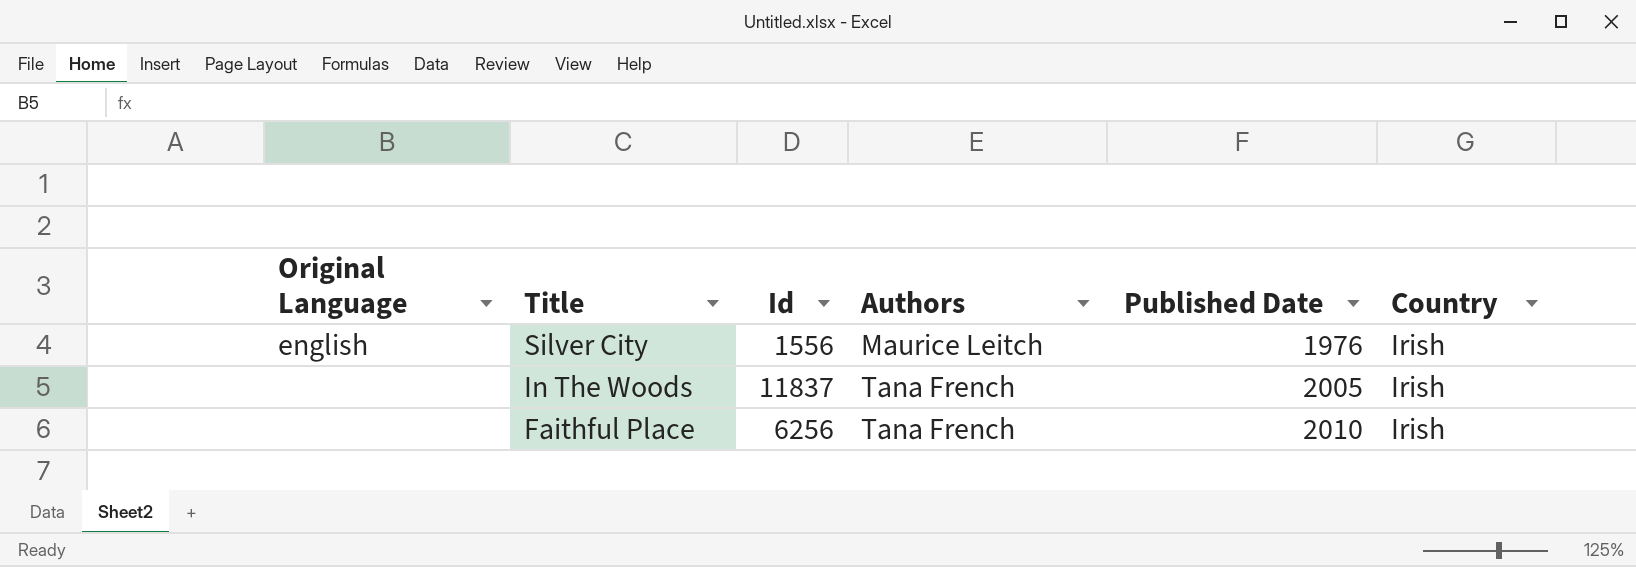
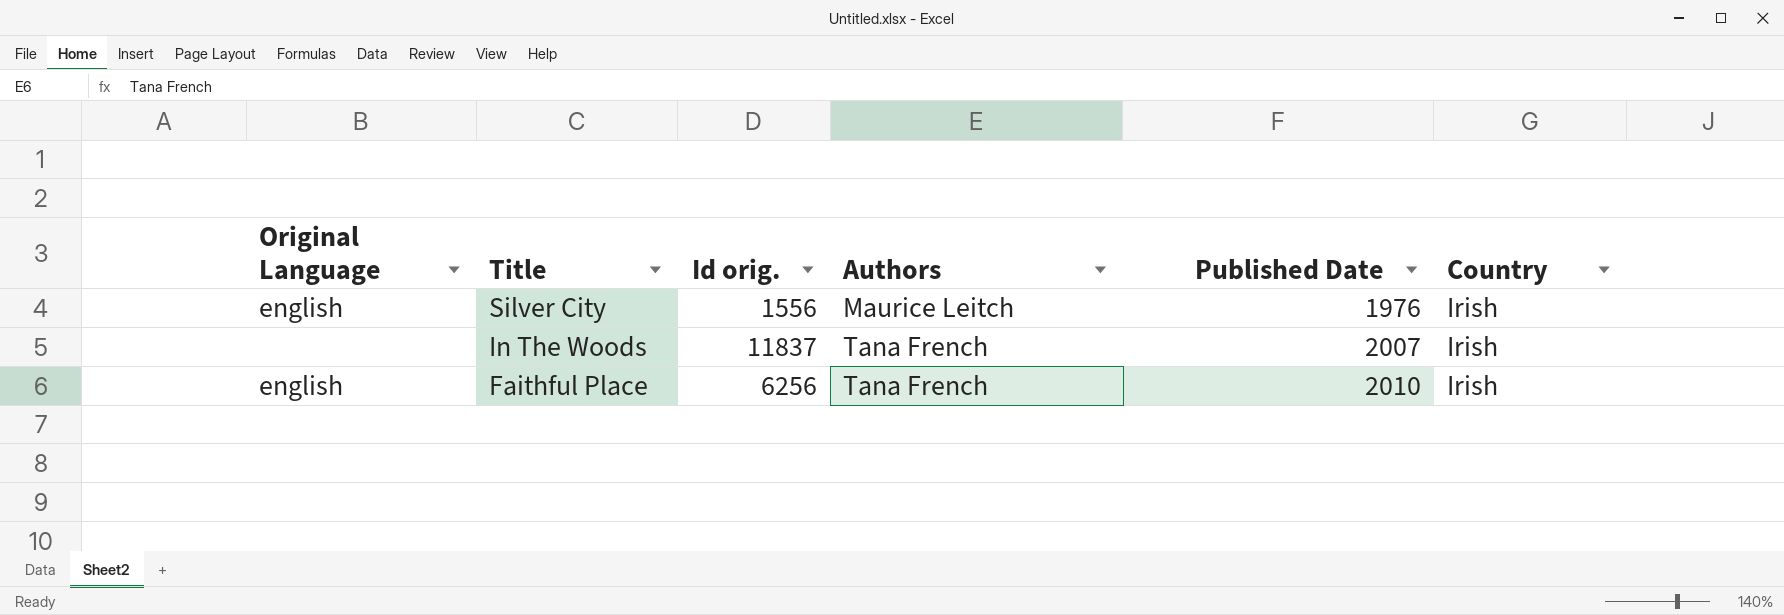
column name: Id -> Id orig.
In The Woods | Published Date: 2005 -> 2007
Faithful Place | Original Language: none -> english

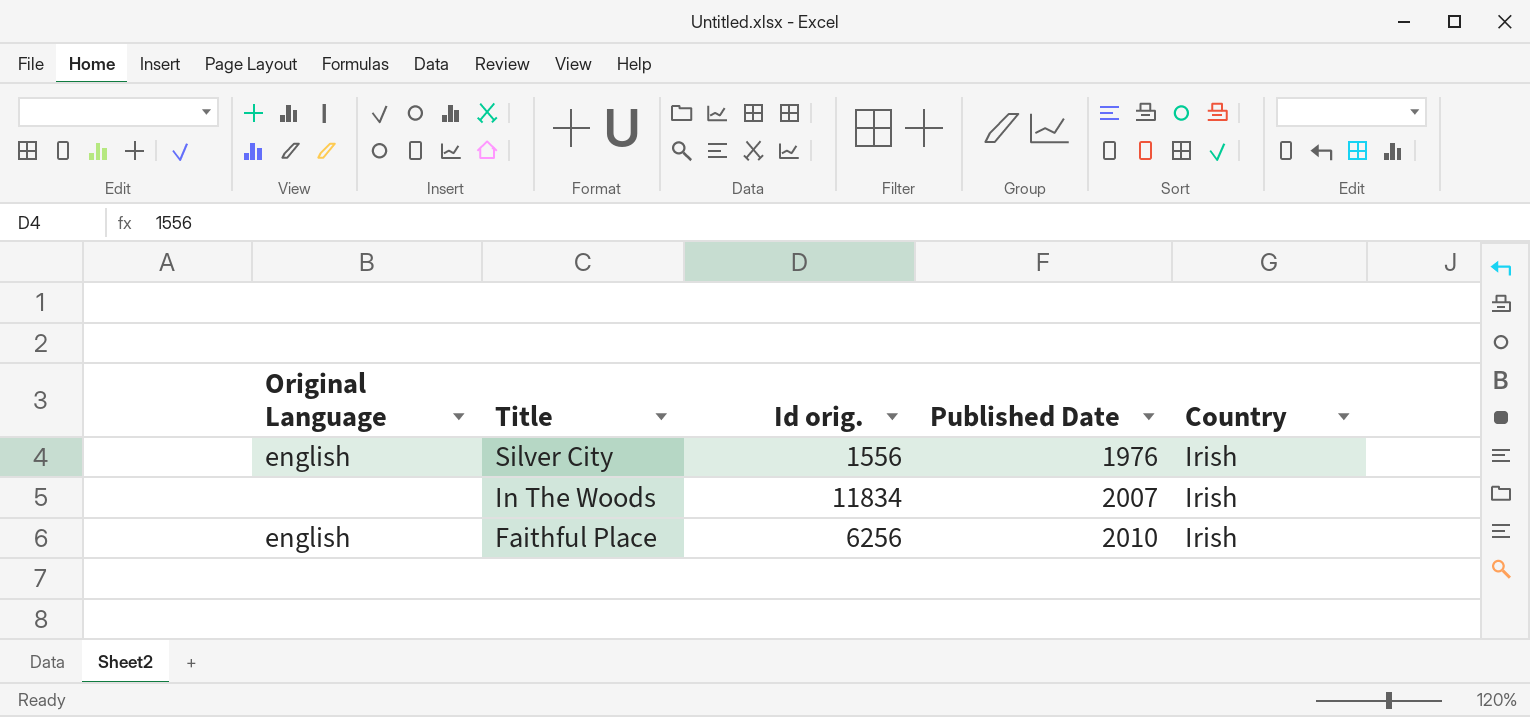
column Authors | position: 4 -> none
In The Woods | Id orig.: 11837 -> 11834

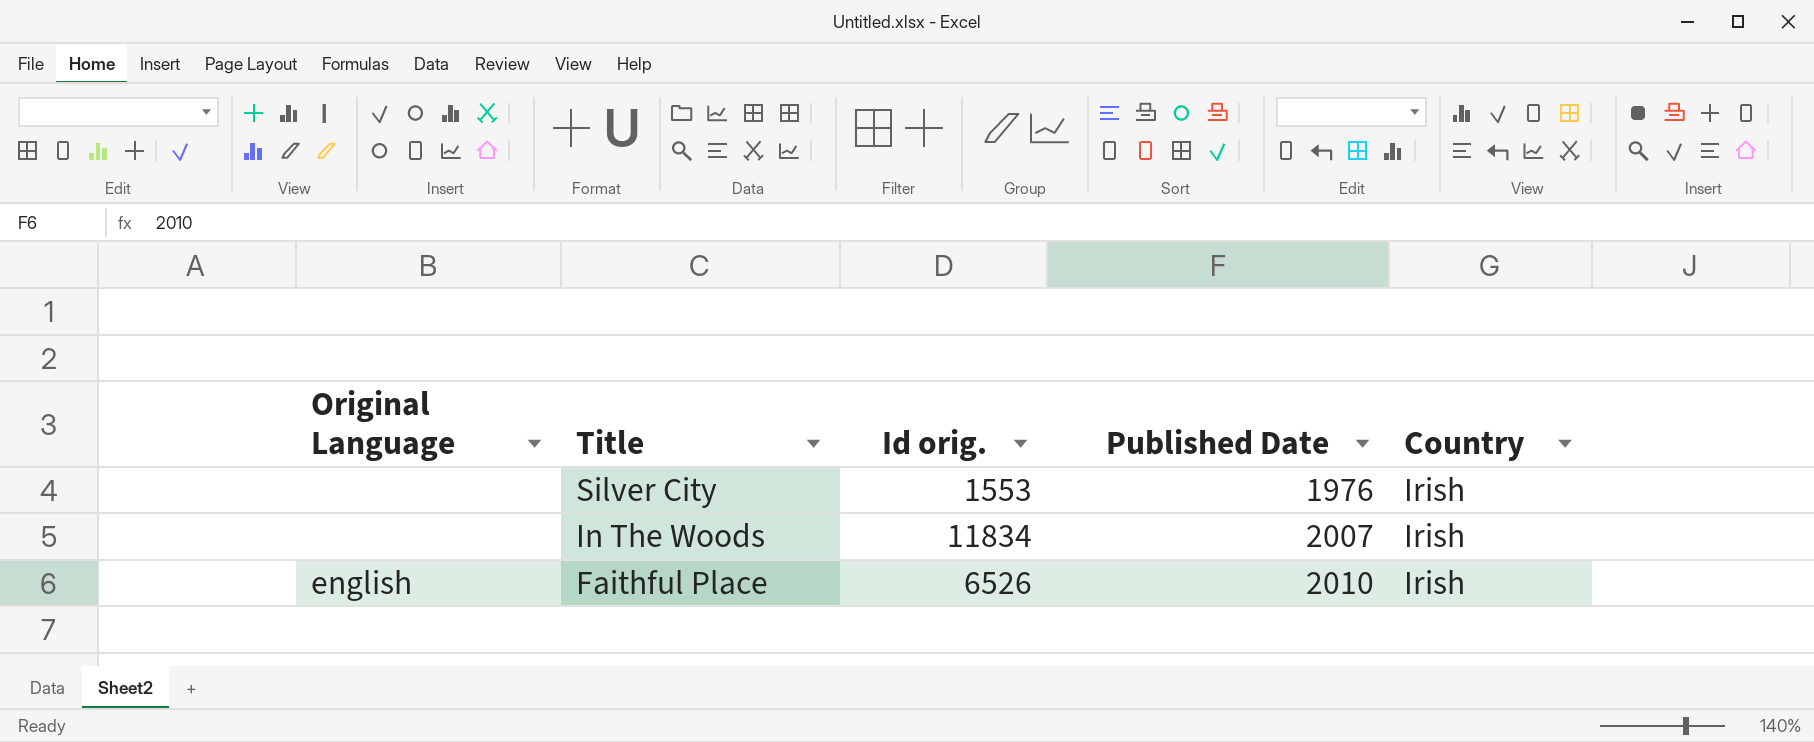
Silver City | Original Language: english -> none
Silver City | Id orig.: 1556 -> 1553
Faithful Place | Id orig.: 6256 -> 6526

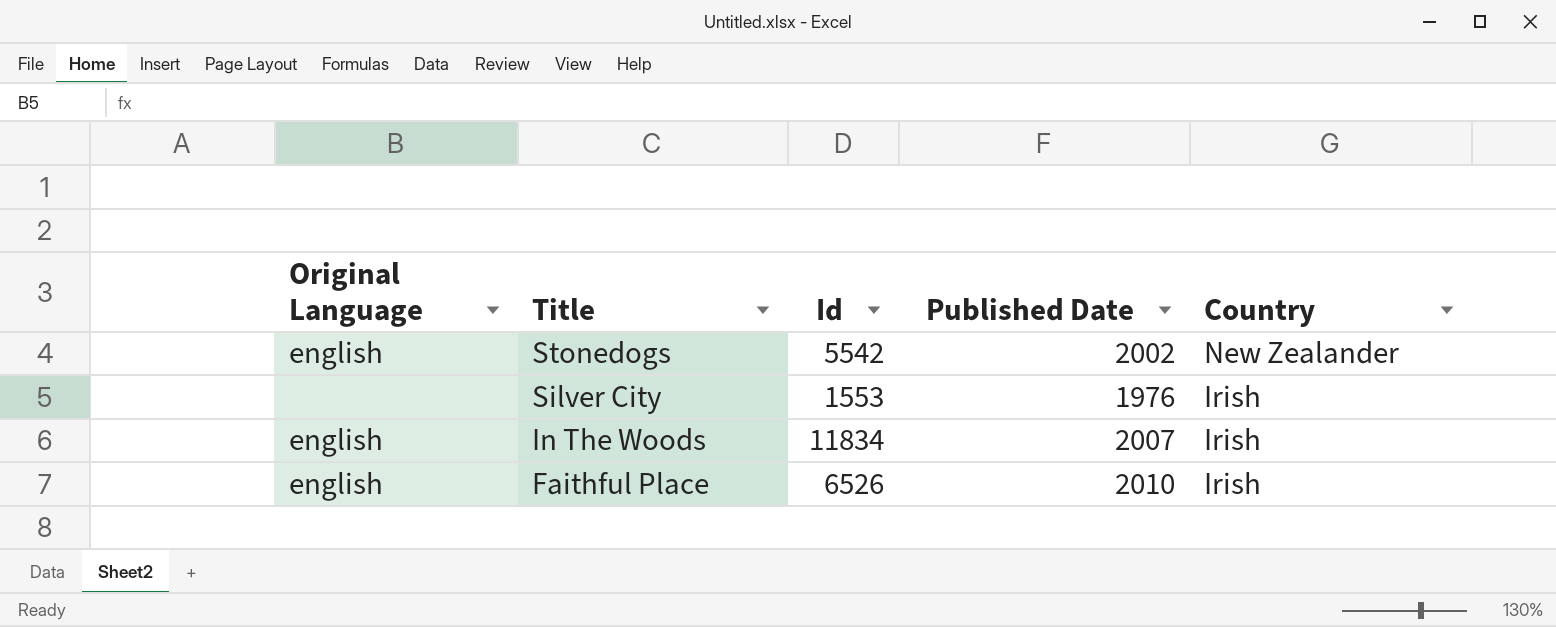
column name: Id orig. -> Id
row Stonedogs: none -> english | 5542 | 2002 | New Zealander
In The Woods | Original Language: none -> english

